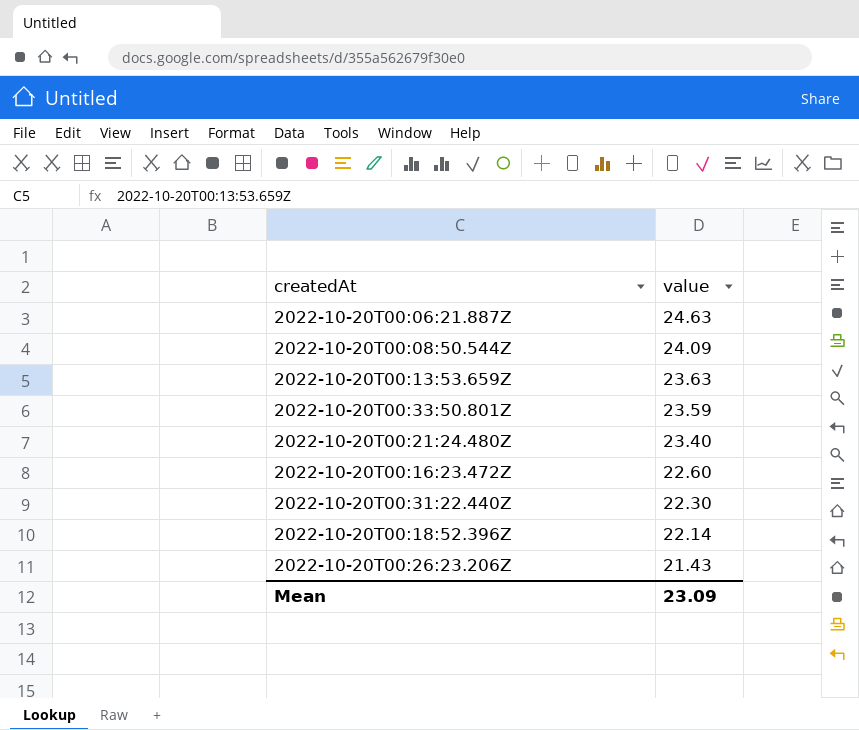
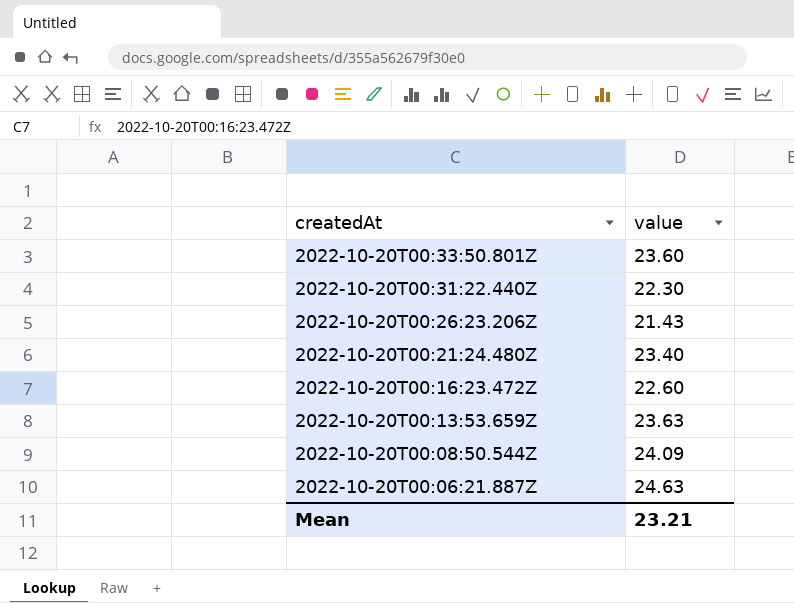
row order: value descending -> createdAt descending
row 2022-10-20T00:18:52.396Z: 22.14 -> none
2022-10-20T00:33:50.801Z | value: 23.59 -> 23.60
Mean | value: 23.09 -> 23.21

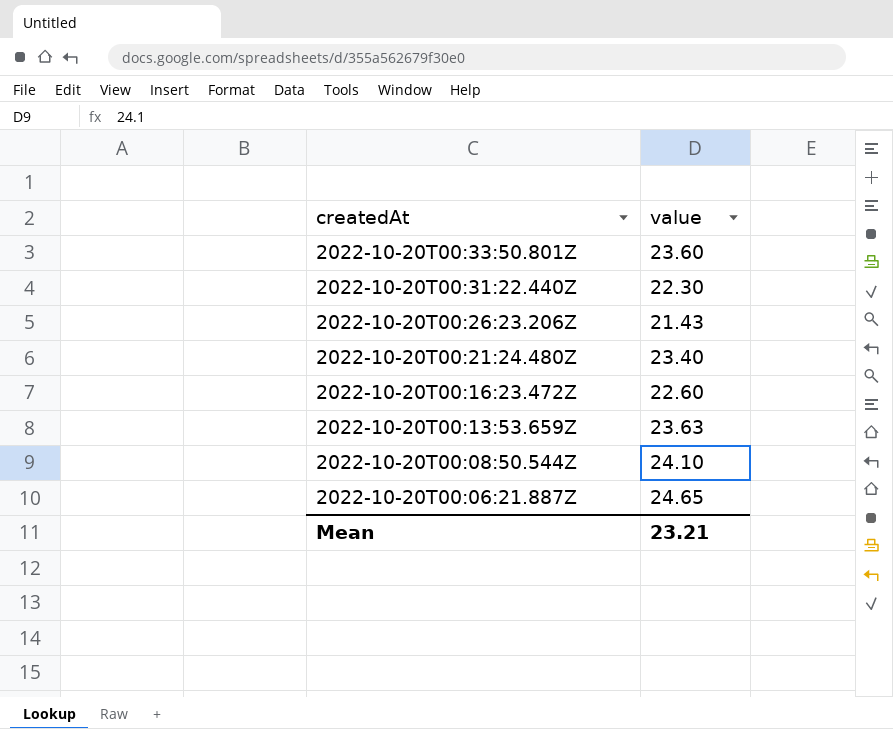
2022-10-20T00:08:50.544Z | value: 24.09 -> 24.10
2022-10-20T00:06:21.887Z | value: 24.63 -> 24.65

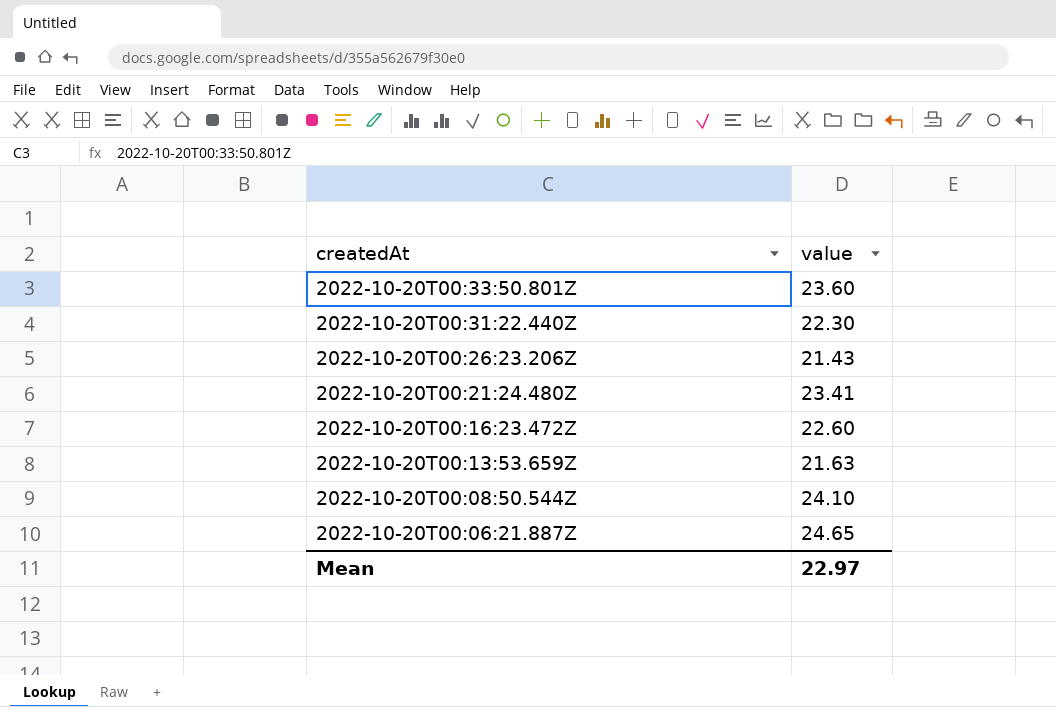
2022-10-20T00:21:24.480Z | value: 23.40 -> 23.41
2022-10-20T00:13:53.659Z | value: 23.63 -> 21.63
Mean | value: 23.21 -> 22.97

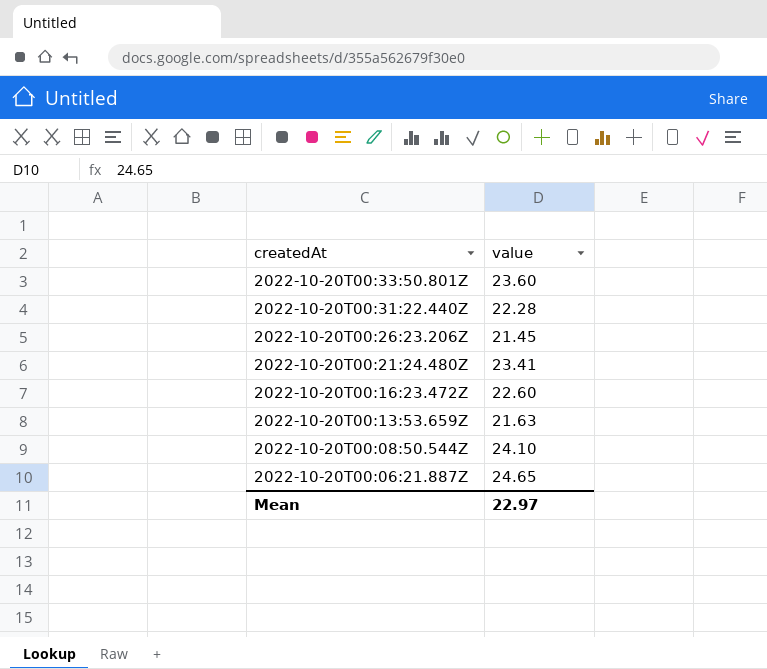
2022-10-20T00:31:22.440Z | value: 22.30 -> 22.28
2022-10-20T00:26:23.206Z | value: 21.43 -> 21.45

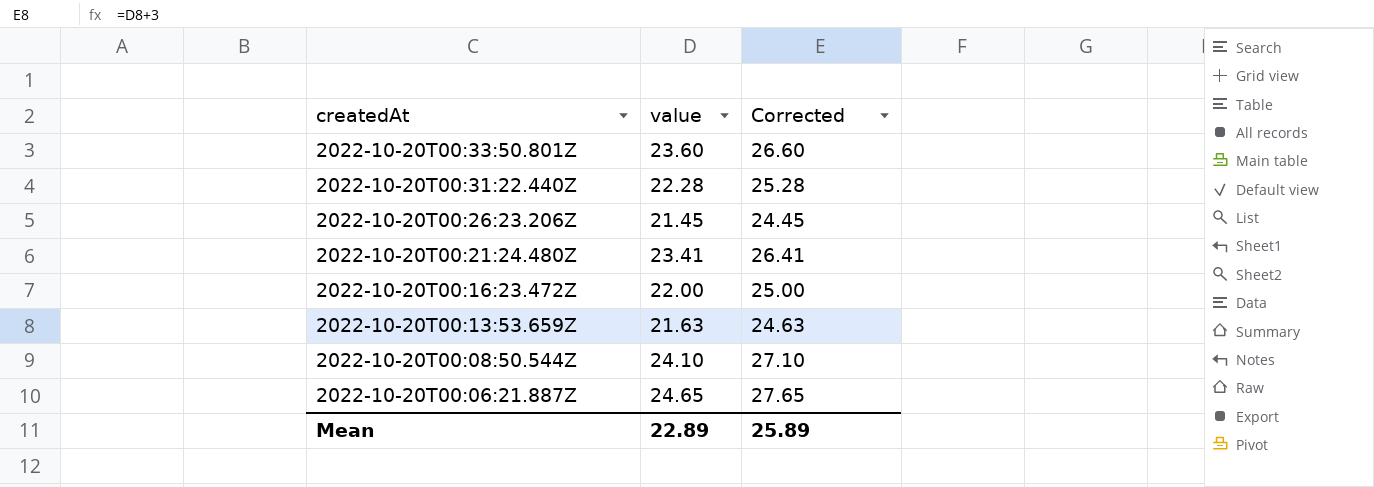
column Corrected | formula: none -> [value] + 3
2022-10-20T00:16:23.472Z | value: 22.60 -> 22.00
Mean | value: 22.97 -> 22.89

